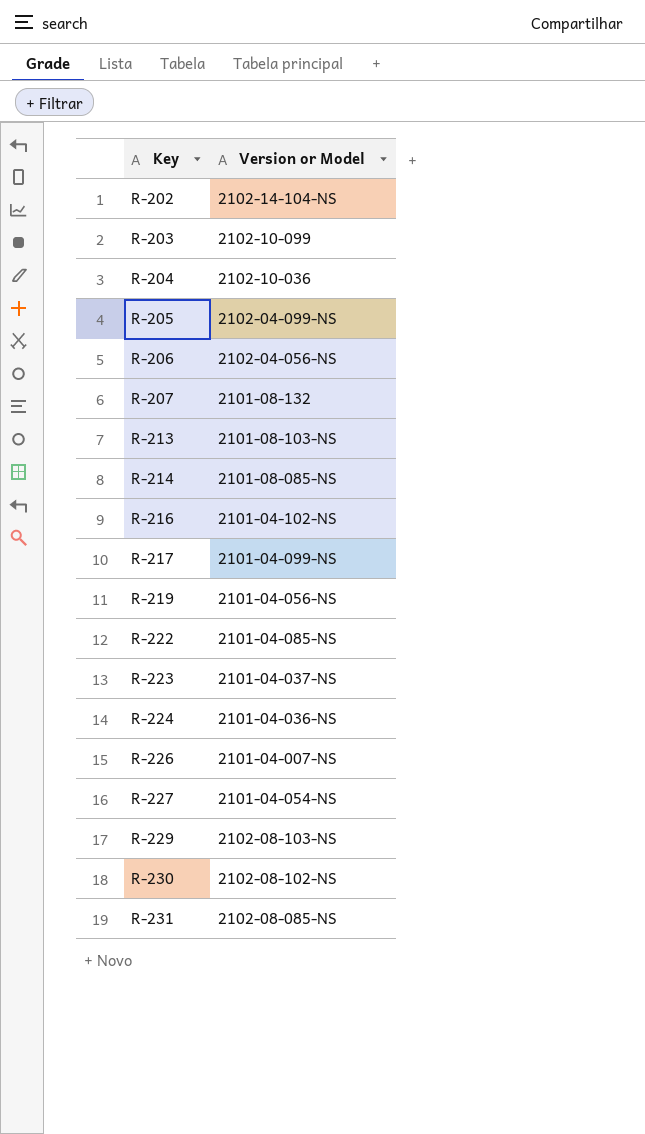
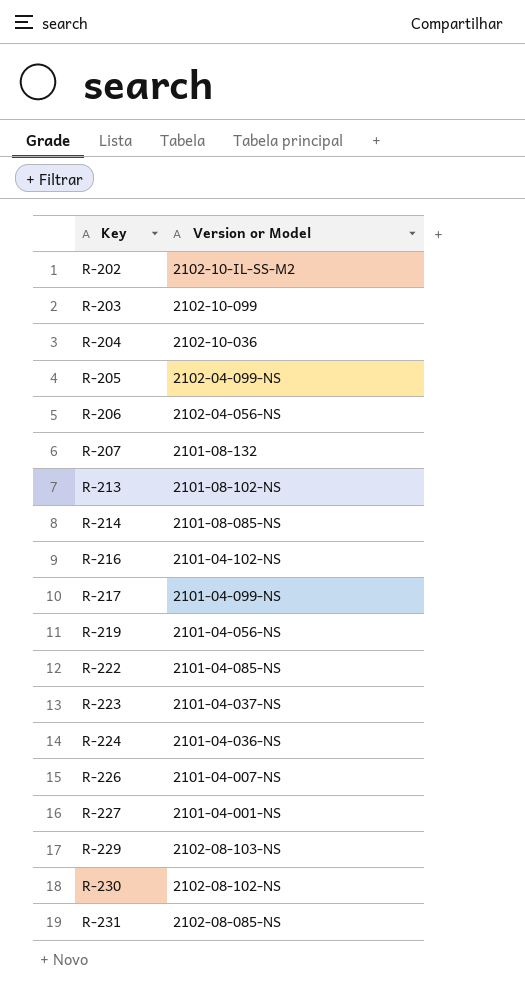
R-202 | Version or Model: 2102-14-104-NS -> 2102-10-IL-SS-M2
R-213 | Version or Model: 2101-08-103-NS -> 2101-08-102-NS
R-227 | Version or Model: 2101-04-054-NS -> 2101-04-001-NS

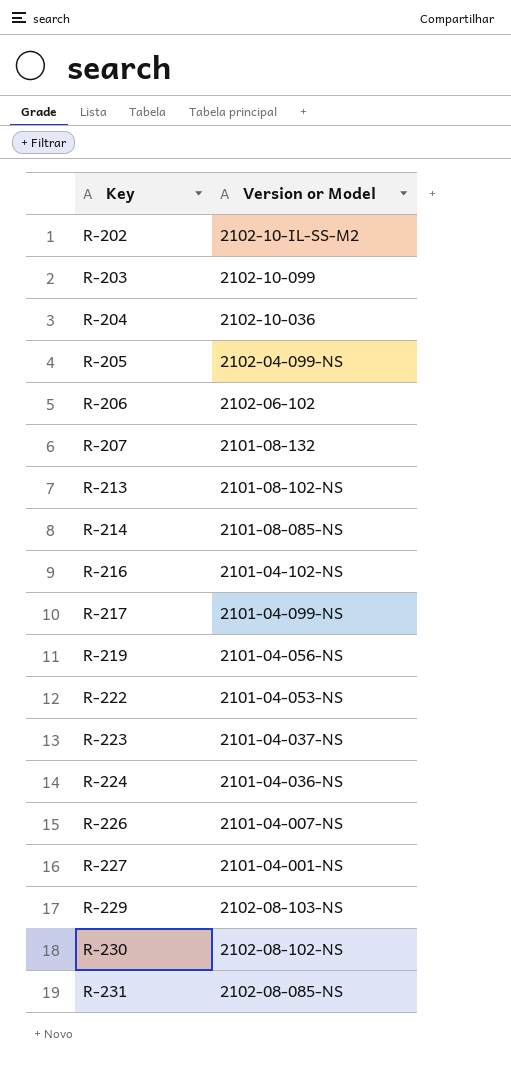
R-206 | Version or Model: 2102-04-056-NS -> 2102-06-102
R-222 | Version or Model: 2101-04-085-NS -> 2101-04-053-NS

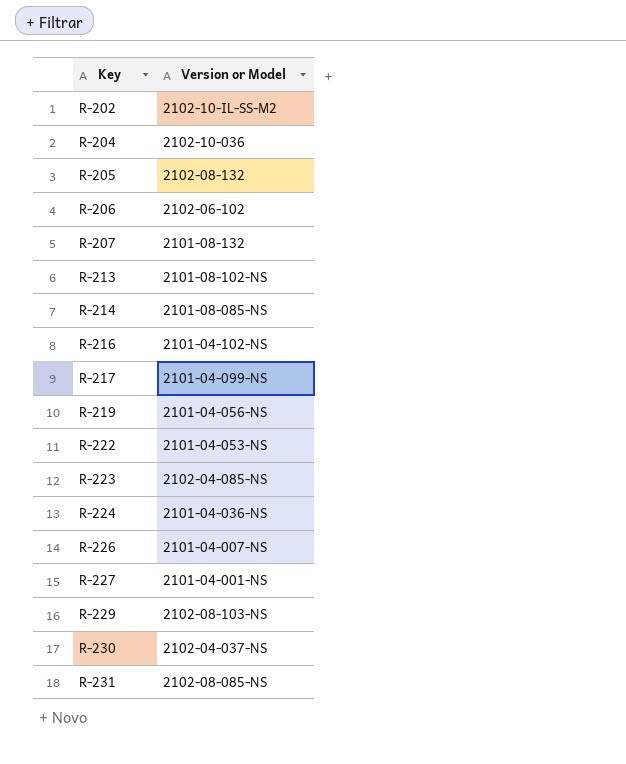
row R-203: 2102-10-099 -> none
R-205 | Version or Model: 2102-04-099-NS -> 2102-08-132
R-223 | Version or Model: 2101-04-037-NS -> 2102-04-085-NS
R-230 | Version or Model: 2102-08-102-NS -> 2102-04-037-NS

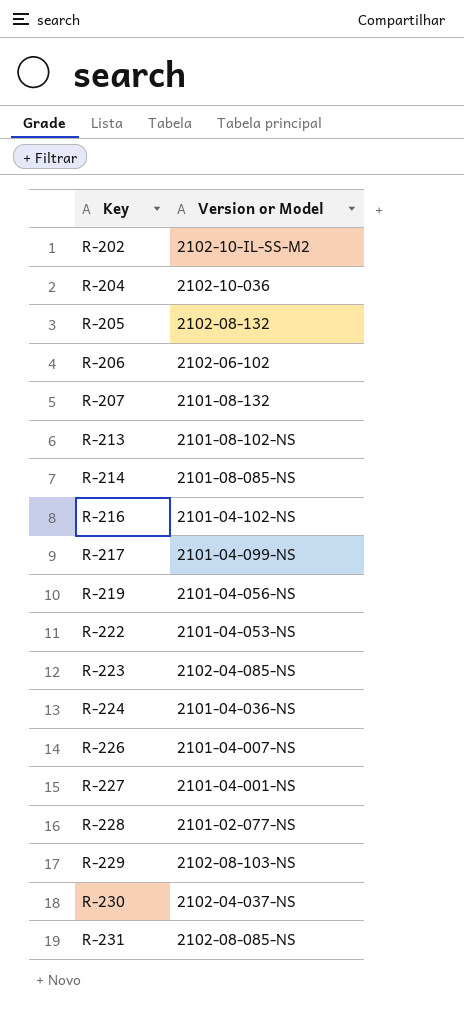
row R-228: none -> 2101-02-077-NS

